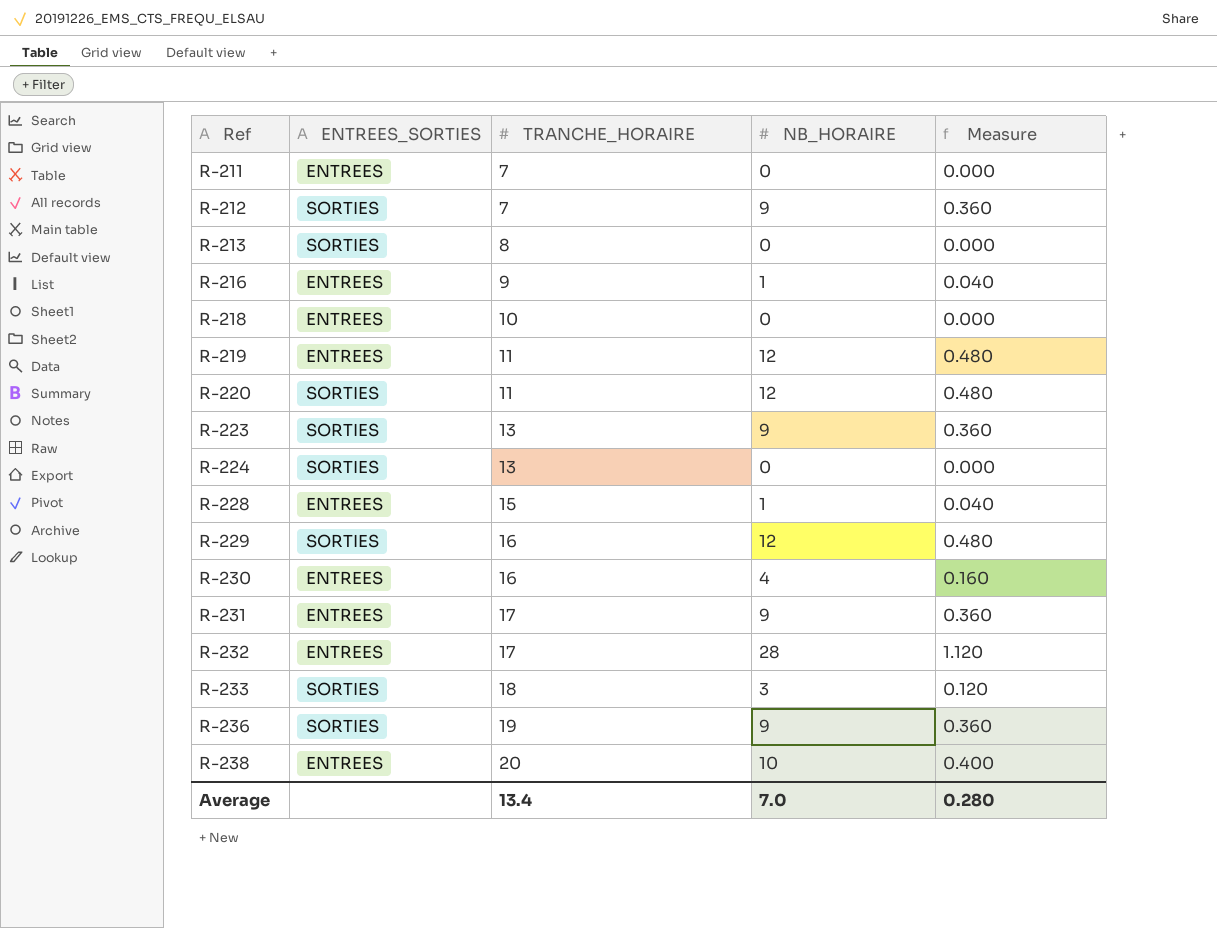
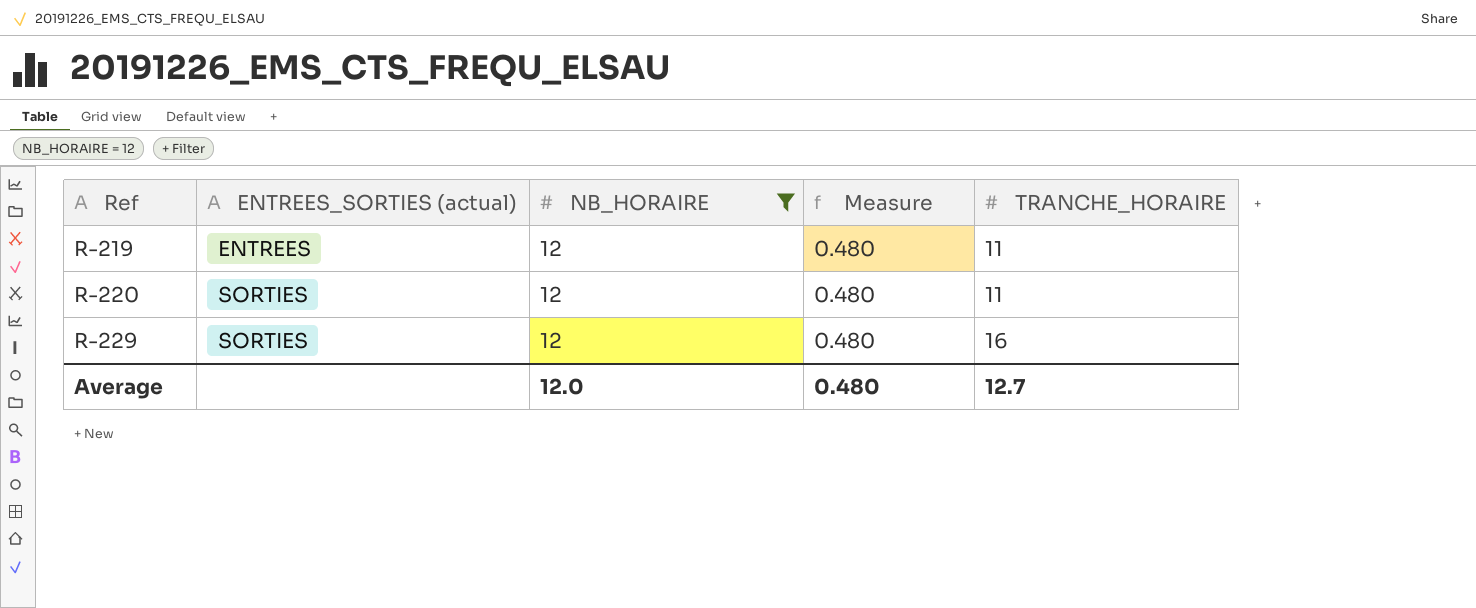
filter: none -> NB_HORAIRE = 12
column name: ENTREES_SORTIES -> ENTREES_SORTIES (actual)
column TRANCHE_HORAIRE | position: 3 -> 5
Average | NB_HORAIRE: 7.0 -> 12.0
Average | Measure: 0.280 -> 0.480
Average | TRANCHE_HORAIRE: 13.4 -> 12.7

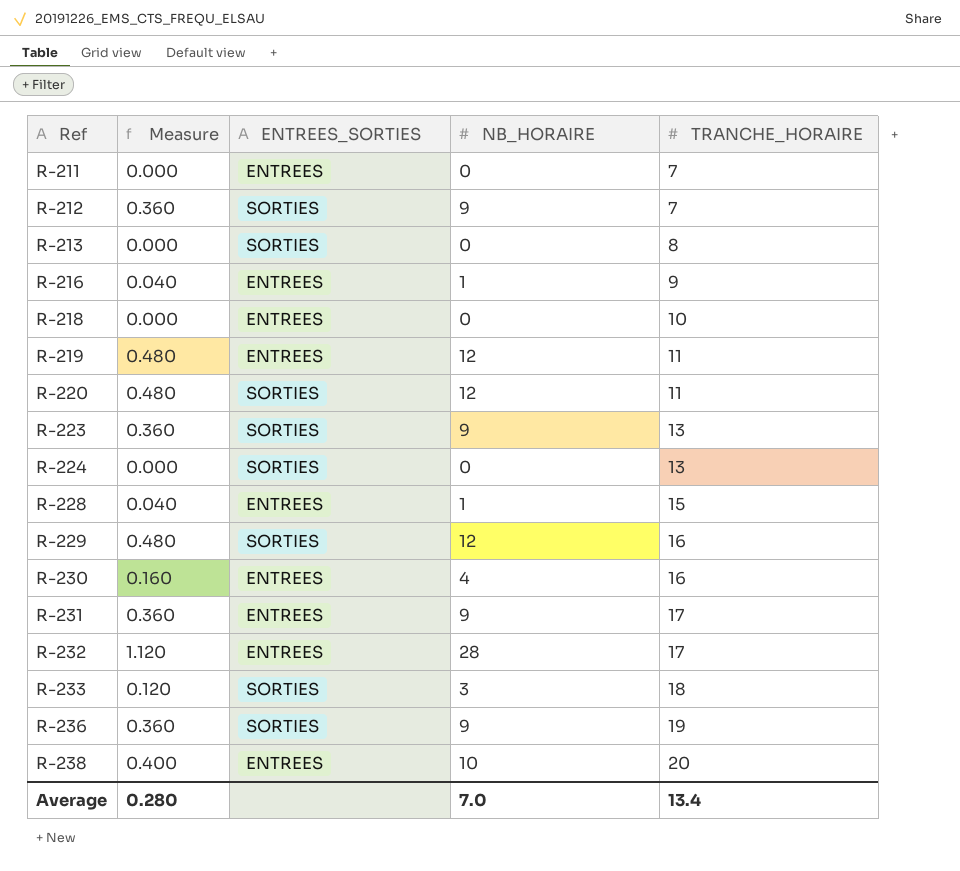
filter: NB_HORAIRE = 12 -> none
column Measure | position: 4 -> 2
column name: ENTREES_SORTIES (actual) -> ENTREES_SORTIES
Average | Measure: 0.480 -> 0.280
Average | NB_HORAIRE: 12.0 -> 7.0
Average | TRANCHE_HORAIRE: 12.7 -> 13.4

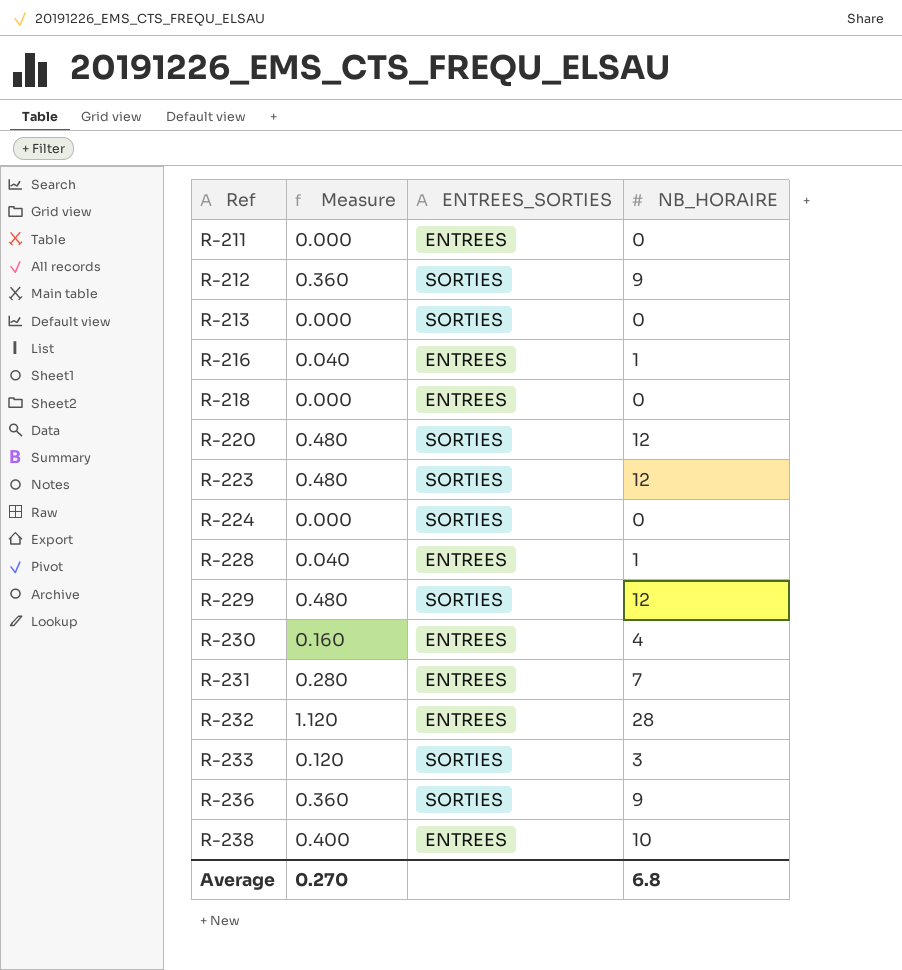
column TRANCHE_HORAIRE | position: 5 -> none
row R-219: 0.480 | ENTREES | 12 | 11 -> none
R-223 | Measure: 0.360 -> 0.480
R-223 | NB_HORAIRE: 9 -> 12
R-231 | Measure: 0.360 -> 0.280
R-231 | NB_HORAIRE: 9 -> 7
Average | Measure: 0.280 -> 0.270
Average | NB_HORAIRE: 7.0 -> 6.8

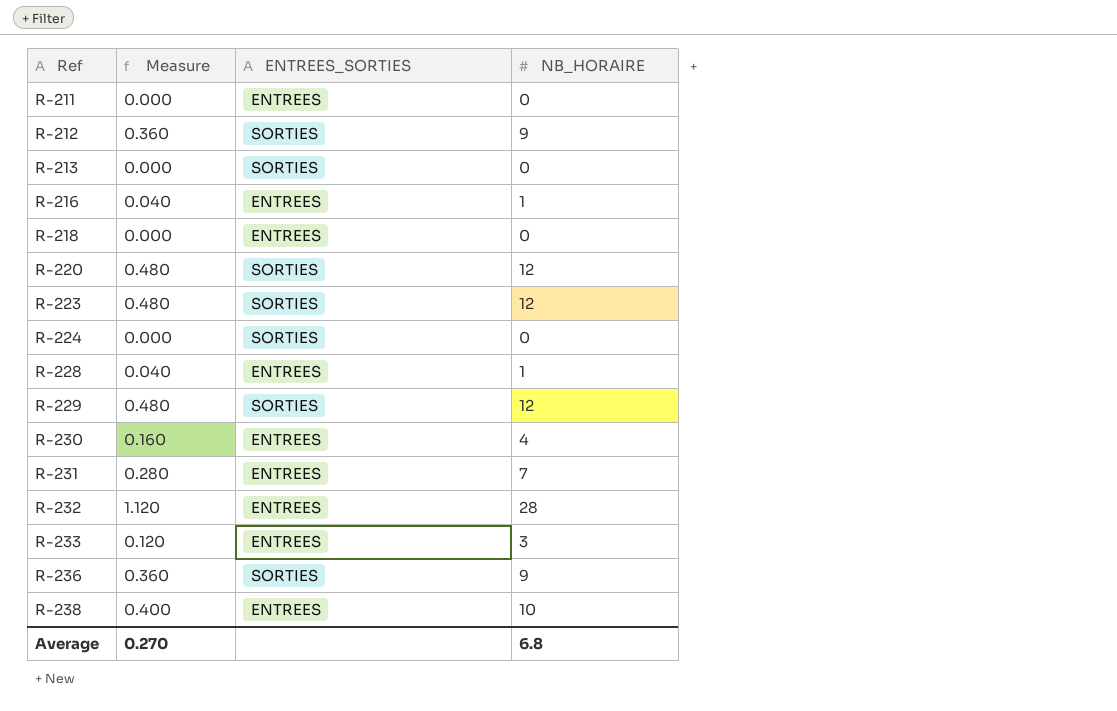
R-233 | ENTREES_SORTIES: SORTIES -> ENTREES

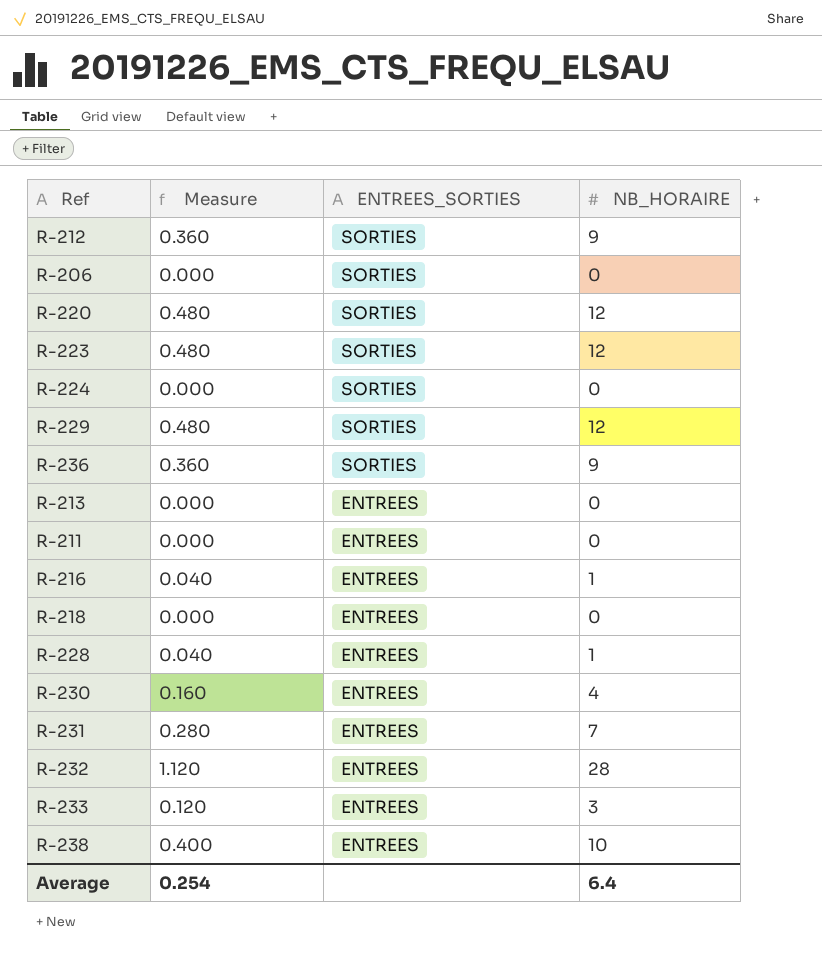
row order: Ref ascending -> ENTREES_SORTIES descending
row R-206: none -> 0.000 | SORTIES | 0
R-213 | ENTREES_SORTIES: SORTIES -> ENTREES
Average | Measure: 0.270 -> 0.254
Average | NB_HORAIRE: 6.8 -> 6.4

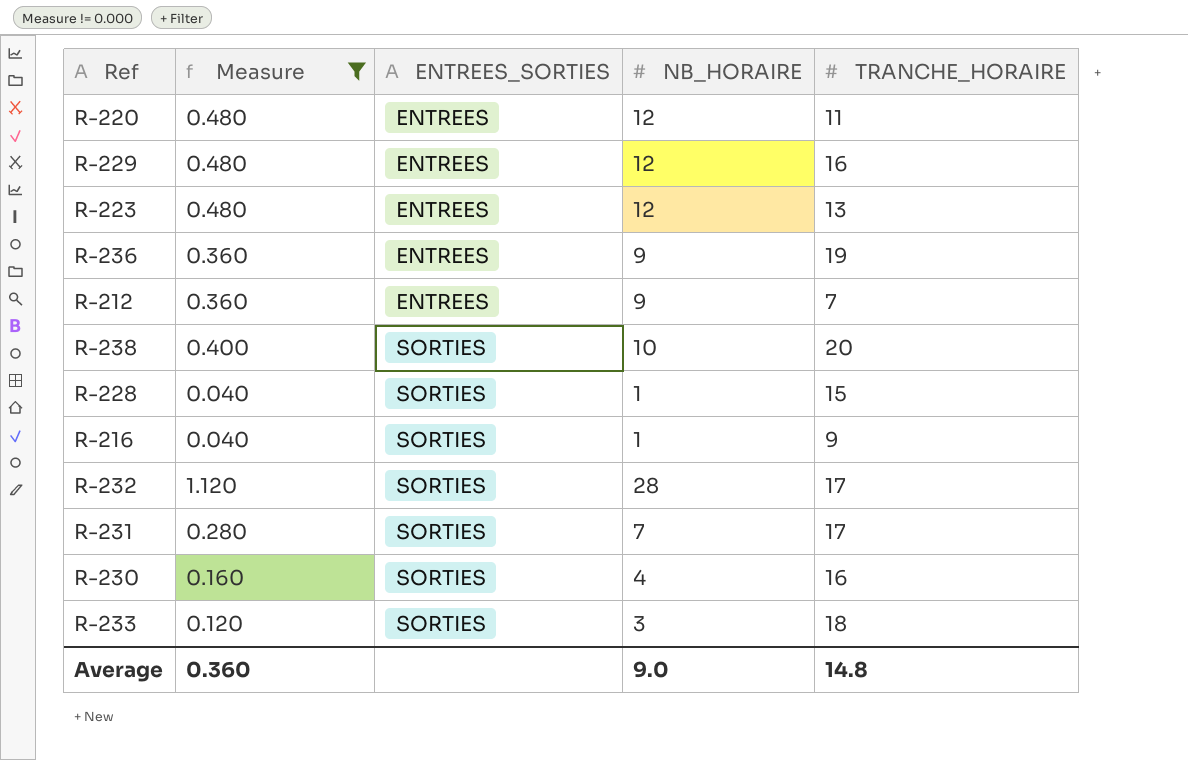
filter: none -> Measure != 0.000
row order: ENTREES_SORTIES descending -> ENTREES_SORTIES ascending
column TRANCHE_HORAIRE | position: none -> 5
R-220 | ENTREES_SORTIES: SORTIES -> ENTREES
R-229 | ENTREES_SORTIES: SORTIES -> ENTREES
R-223 | ENTREES_SORTIES: SORTIES -> ENTREES
R-236 | ENTREES_SORTIES: SORTIES -> ENTREES
R-212 | ENTREES_SORTIES: SORTIES -> ENTREES
R-238 | ENTREES_SORTIES: ENTREES -> SORTIES
R-228 | ENTREES_SORTIES: ENTREES -> SORTIES
R-216 | ENTREES_SORTIES: ENTREES -> SORTIES
R-232 | ENTREES_SORTIES: ENTREES -> SORTIES
R-231 | ENTREES_SORTIES: ENTREES -> SORTIES
R-230 | ENTREES_SORTIES: ENTREES -> SORTIES
R-233 | ENTREES_SORTIES: ENTREES -> SORTIES
Average | Measure: 0.254 -> 0.360
Average | NB_HORAIRE: 6.4 -> 9.0

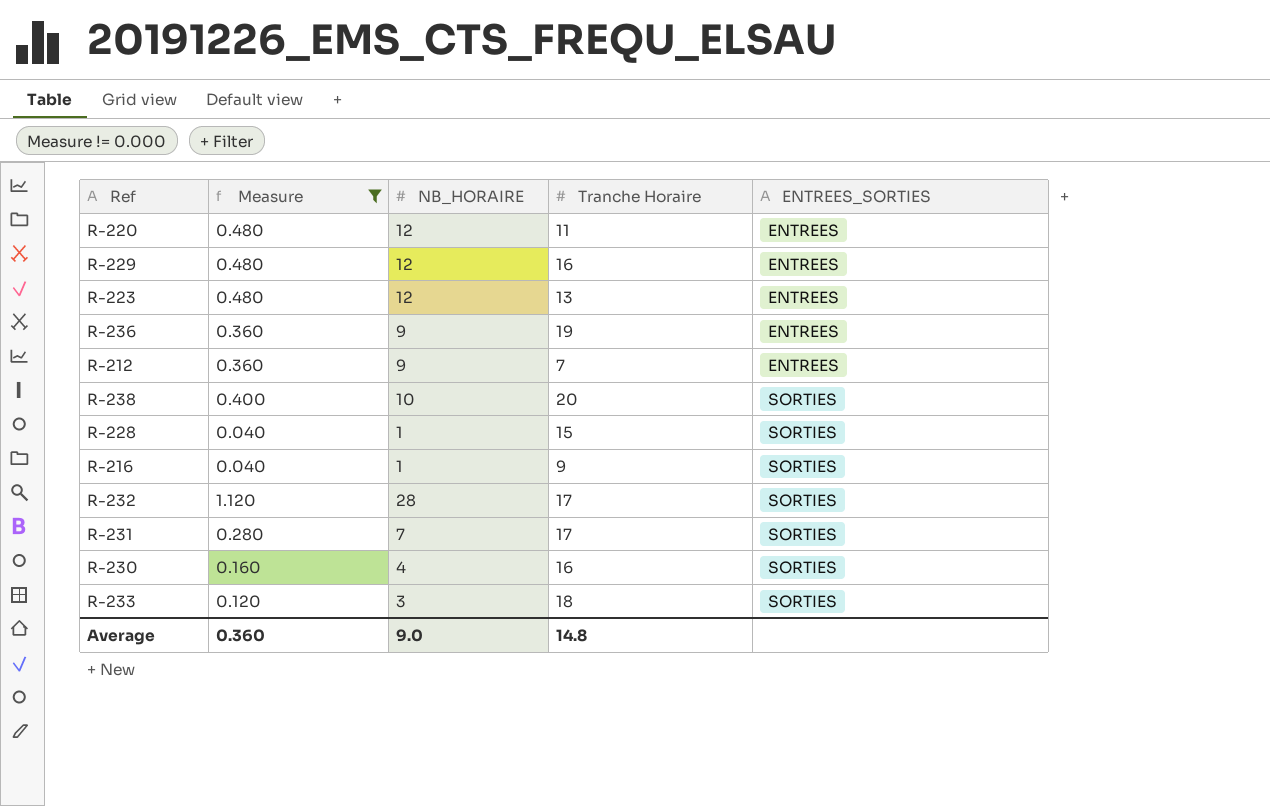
column name: TRANCHE_HORAIRE -> Tranche Horaire
column ENTREES_SORTIES | position: 3 -> 5

